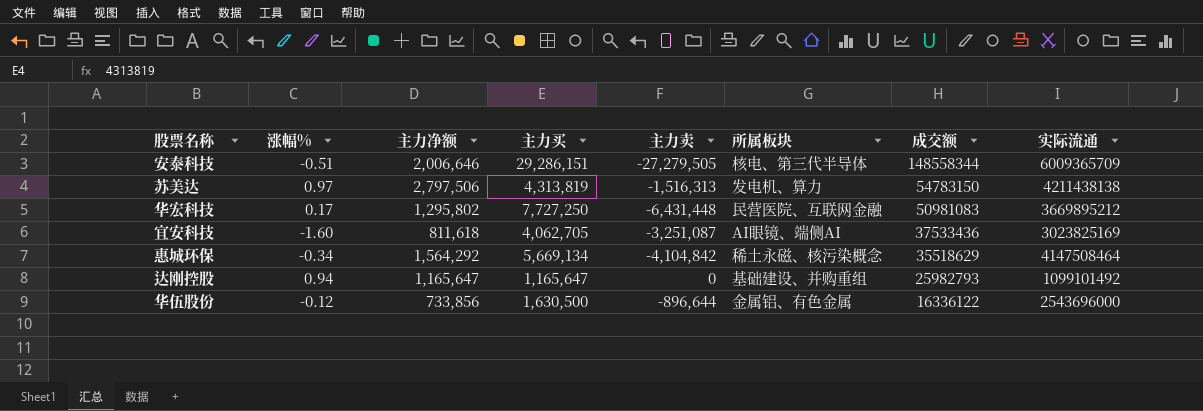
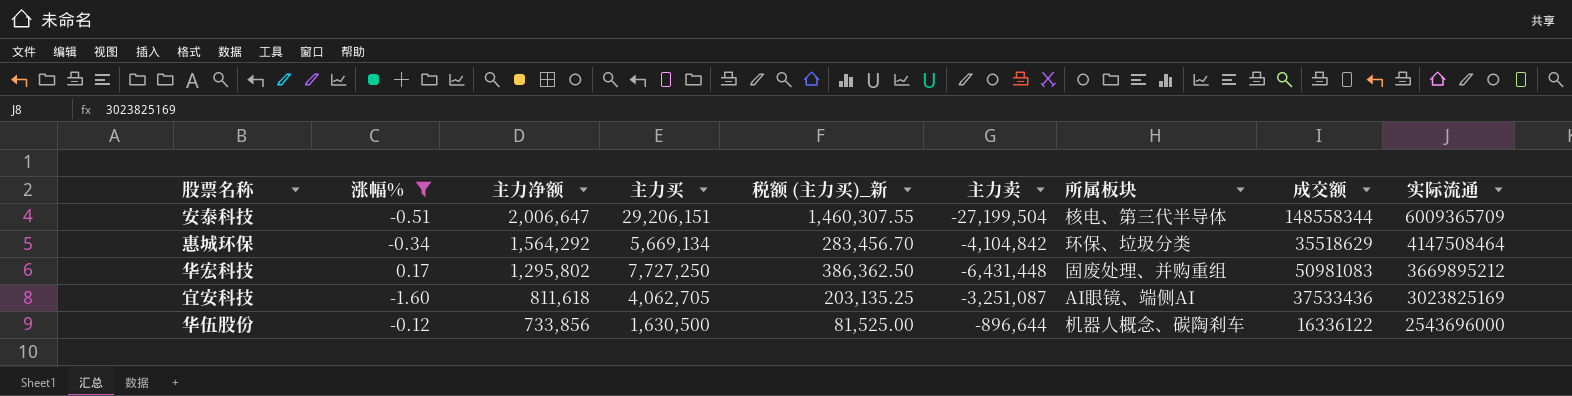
filter: none -> 涨幅% <= 0.17
row order: 成交额 descending -> 主力净额 descending
column 税额 (主力买)_新 | formula: none -> [主力买] * 0.05
安泰科技 | 主力净额: 2,006,646 -> 2,006,647
安泰科技 | 主力买: 29,286,151 -> 29,206,151
安泰科技 | 主力卖: -27,279,505 -> -27,199,504
惠城环保 | 所属板块: 稀土永磁、核污染概念 -> 环保、垃圾分类
华宏科技 | 所属板块: 民营医院、互联网金融 -> 固废处理、并购重组
华伍股份 | 所属板块: 金属铝、有色金属 -> 机器人概念、碳陶刹车

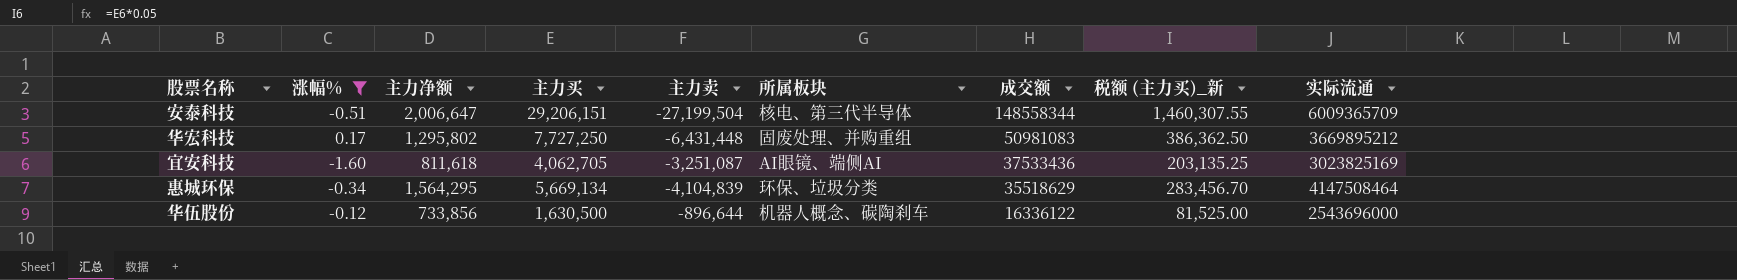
row order: 主力净额 descending -> 成交额 descending
column 税额 (主力买)_新 | position: 5 -> 8
惠城环保 | 主力净额: 1,564,292 -> 1,564,295
惠城环保 | 主力卖: -4,104,842 -> -4,104,839

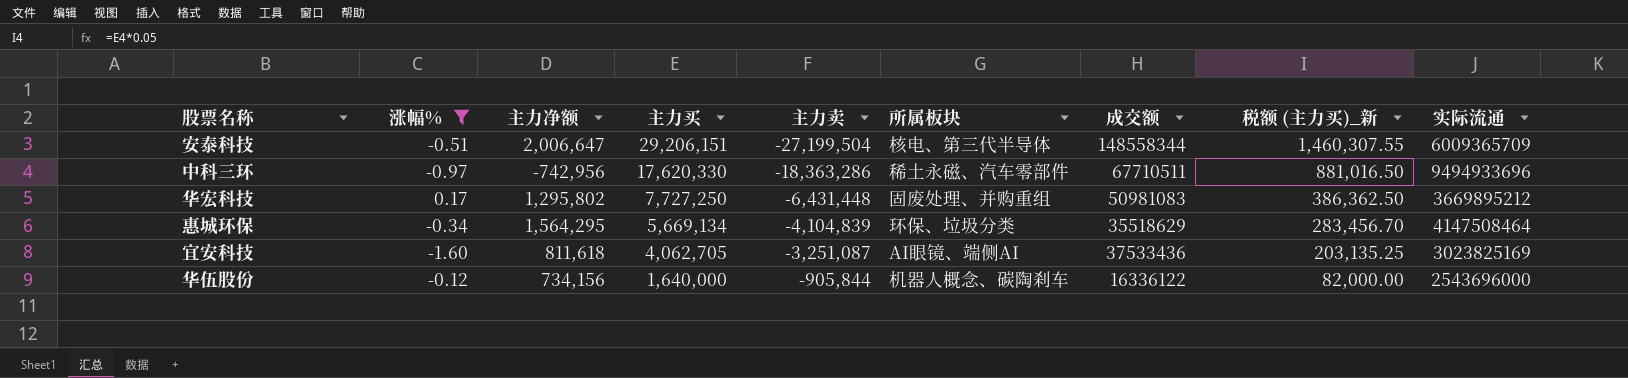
row order: 成交额 descending -> 主力买 descending
row 中科三环: none -> -0.97 | -742,956 | 17,620,330 | -18,363,286 | 稀土永磁、汽车零部件 | 67710511 | 881,016.50 | 9494933696
华伍股份 | 主力净额: 733,856 -> 734,156
华伍股份 | 主力买: 1,630,500 -> 1,640,000
华伍股份 | 主力卖: -896,644 -> -905,844
华伍股份 | 税额 (主力买)_新: 81,525.00 -> 82,000.00

